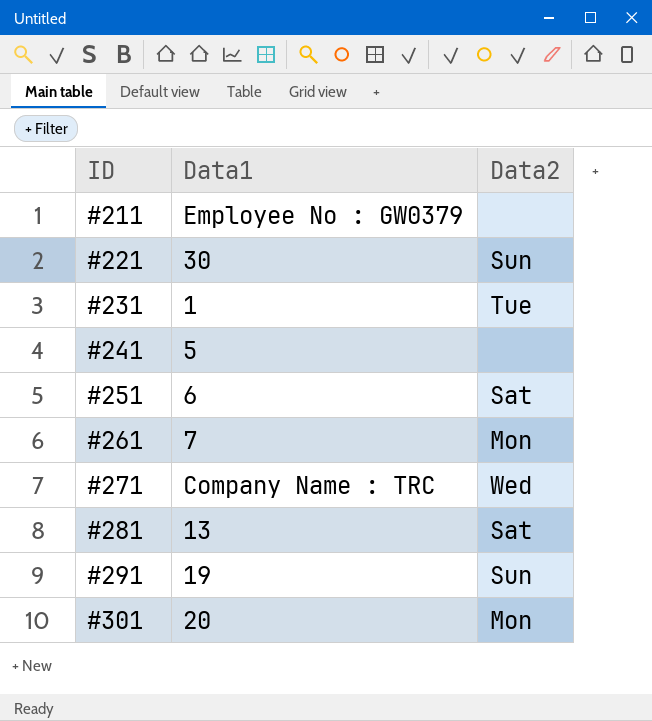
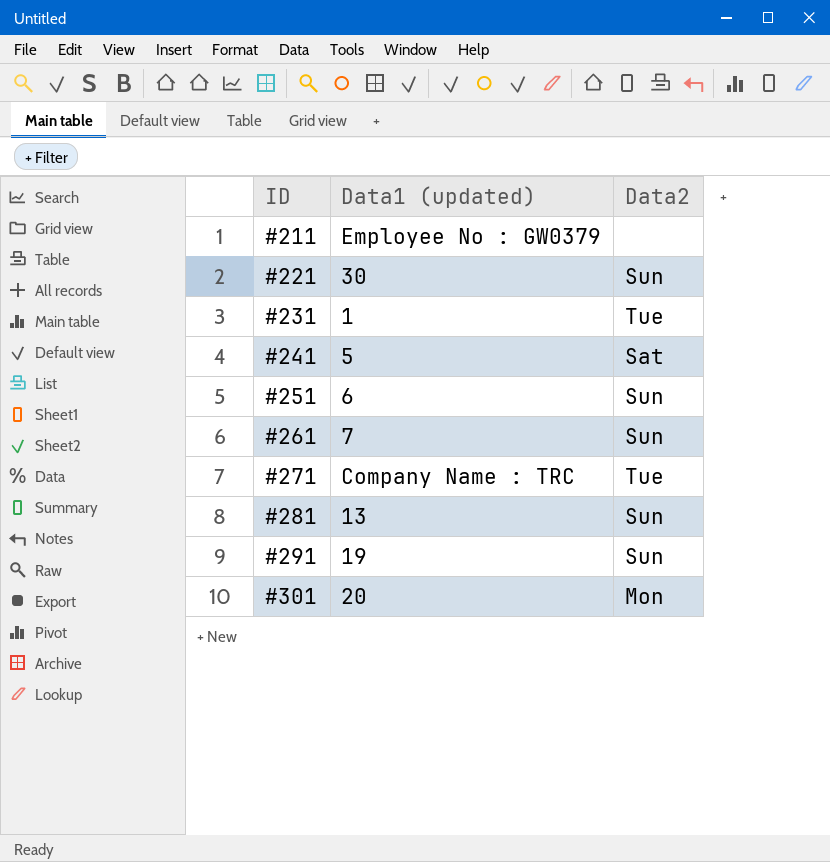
column name: Data1 -> Data1 (updated)
#241 | Data2: none -> Sat
#251 | Data2: Sat -> Sun
#261 | Data2: Mon -> Sun
#271 | Data2: Wed -> Tue
#281 | Data2: Sat -> Sun

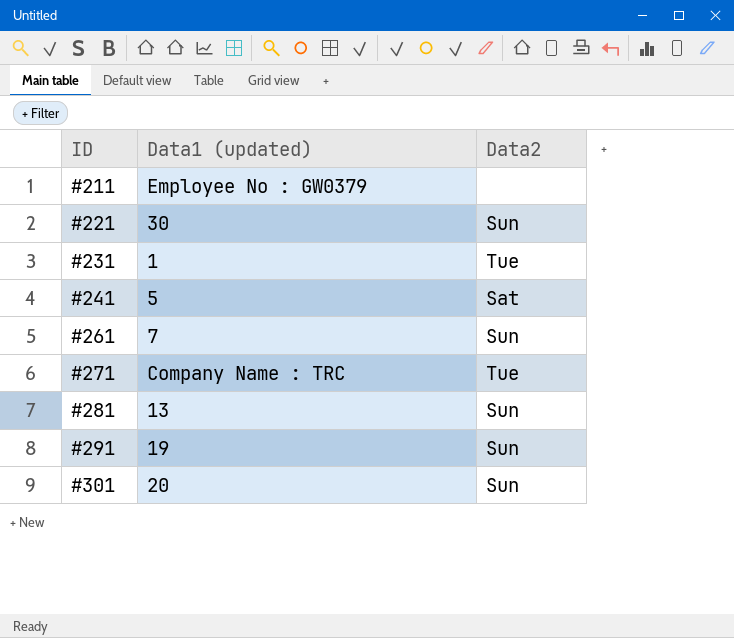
row #251: 6 | Sun -> none
#301 | Data2: Mon -> Sun

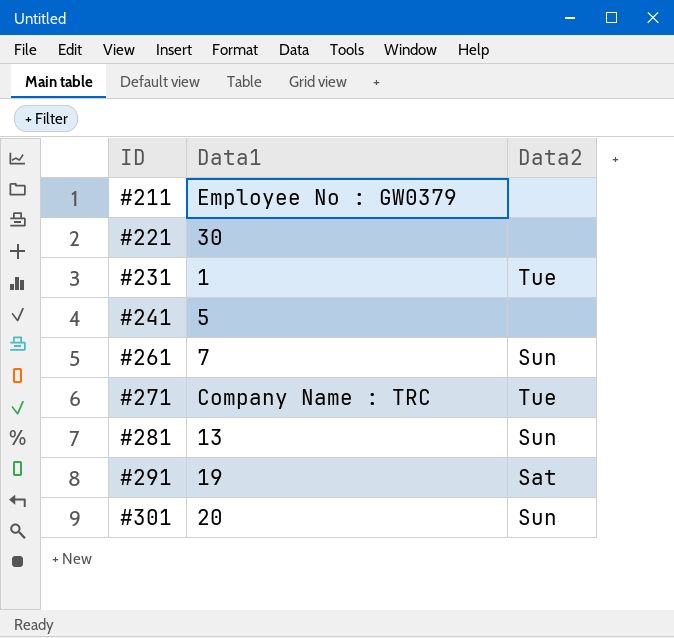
column name: Data1 (updated) -> Data1
#221 | Data2: Sun -> none
#241 | Data2: Sat -> none
#291 | Data2: Sun -> Sat

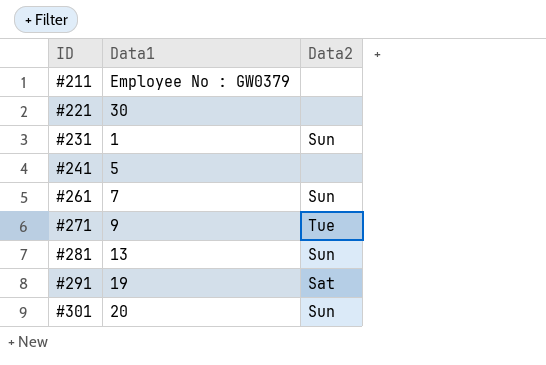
#231 | Data2: Tue -> Sun
#271 | Data1: Company Name : TRC -> 9

